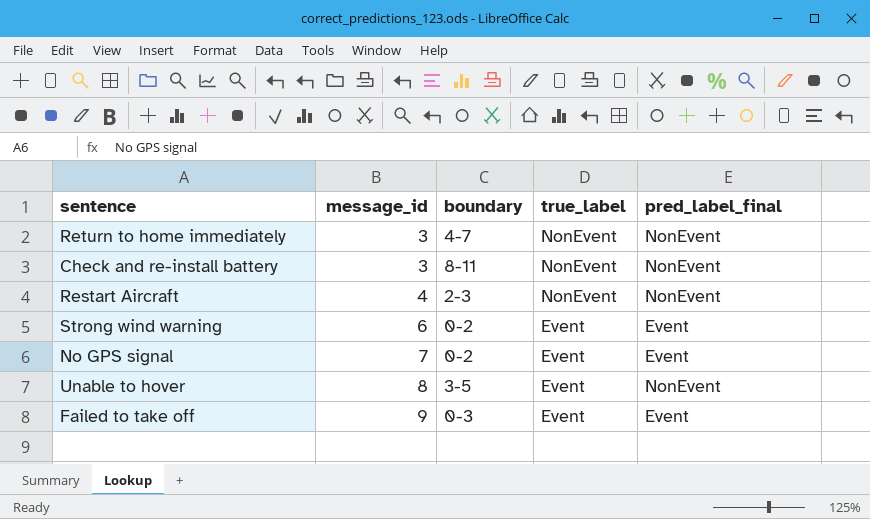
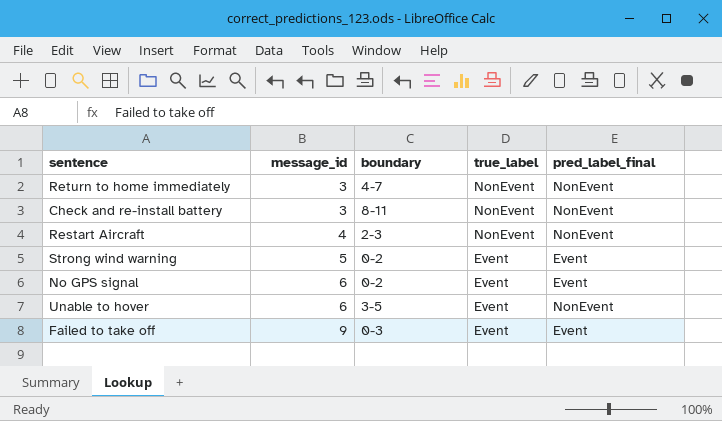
Strong wind warning | message_id: 6 -> 5
No GPS signal | message_id: 7 -> 6
Unable to hover | message_id: 8 -> 6

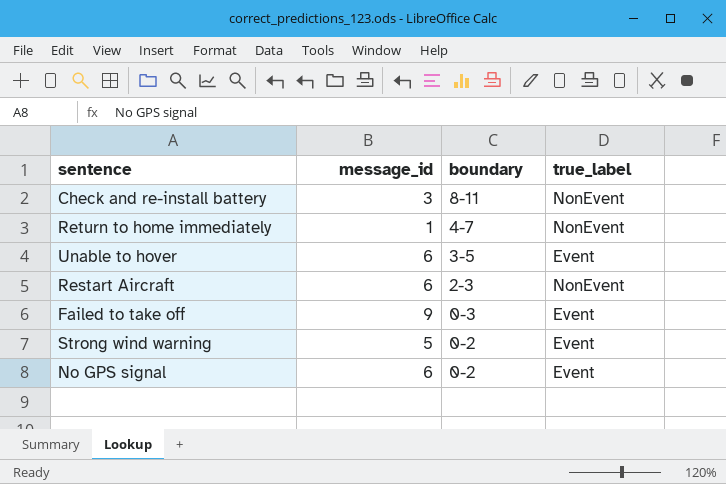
row order: message_id ascending -> boundary descending
column pred_label_final | position: 5 -> none
Return to home immediately | message_id: 3 -> 1
Restart Aircraft | message_id: 4 -> 6

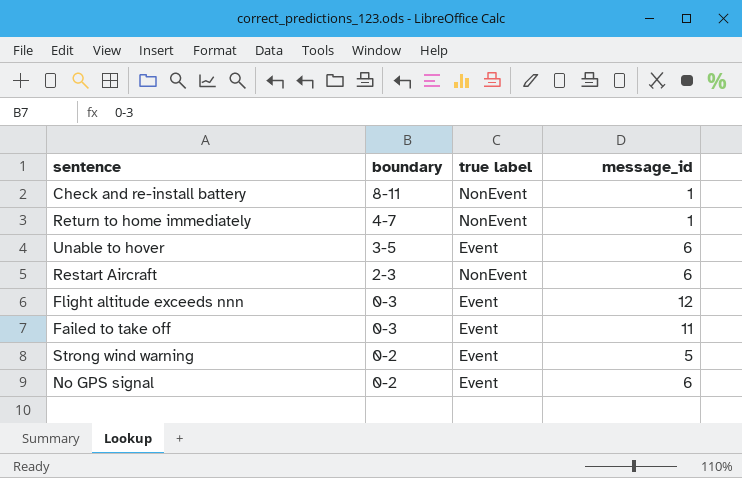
column name: true_label -> true label
column message_id | position: 2 -> 4
Check and re-install battery | message_id: 3 -> 1
row Flight altitude exceeds nnn: none -> 0-3 | Event | 12
Failed to take off | message_id: 9 -> 11

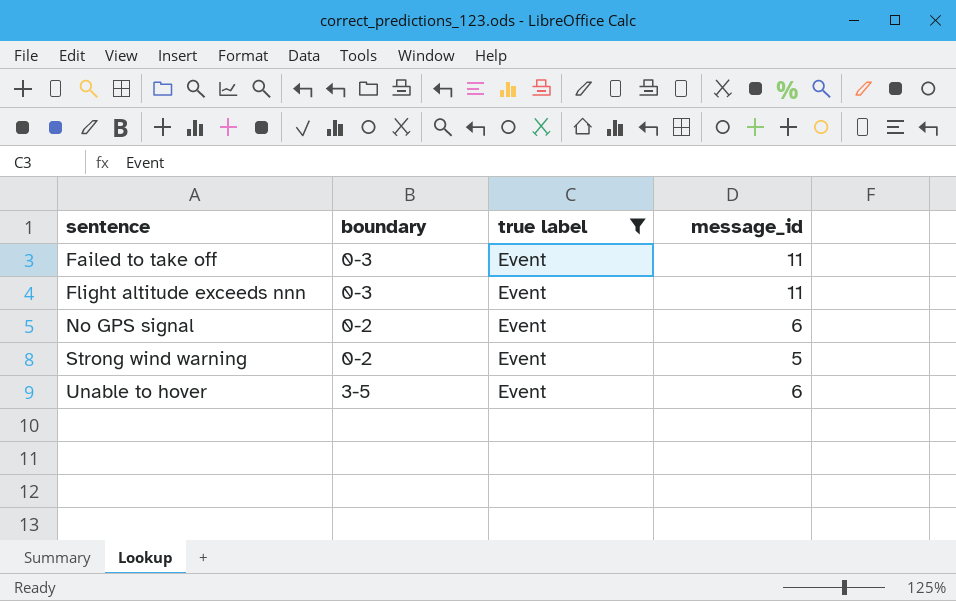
filter: none -> true label = Event
row order: boundary descending -> sentence ascending
Flight altitude exceeds nnn | message_id: 12 -> 11

